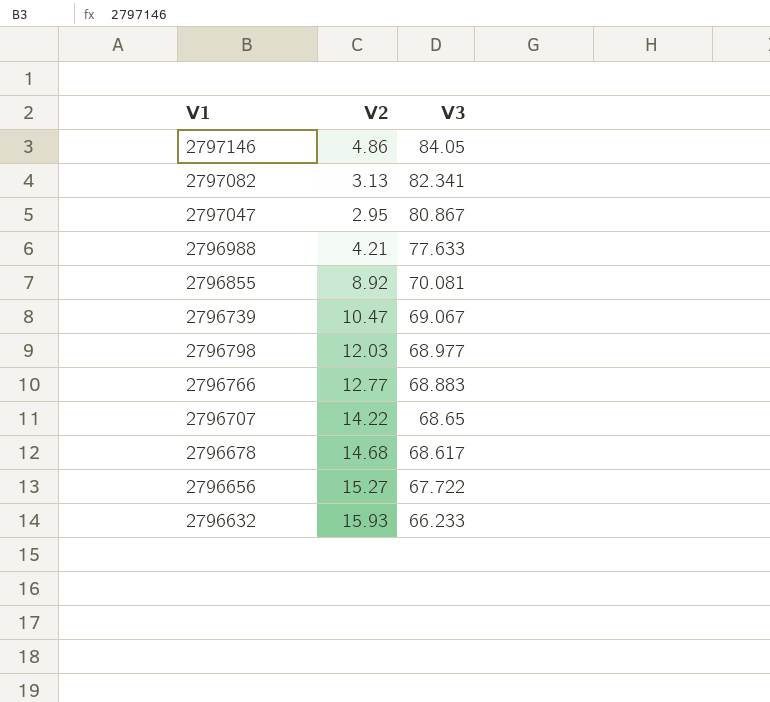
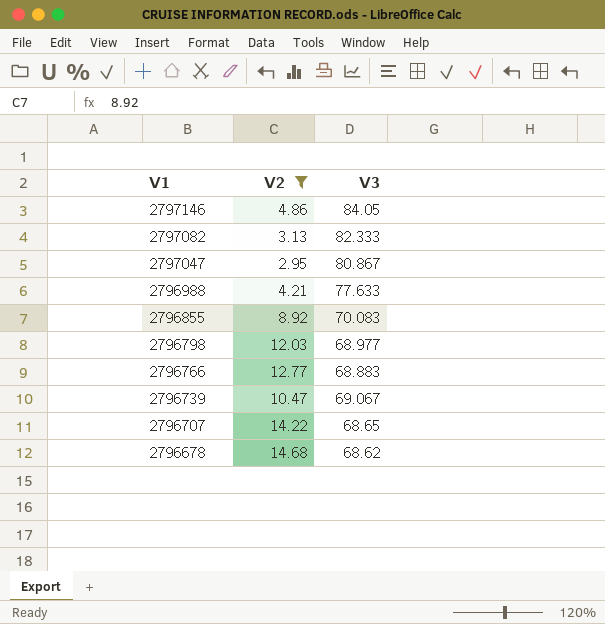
filter: none -> V2 <= 14.68
row order: V3 descending -> V1 descending
2797082 | V3: 82.341 -> 82.333
2796855 | V3: 70.081 -> 70.083
2796678 | V3: 68.617 -> 68.62

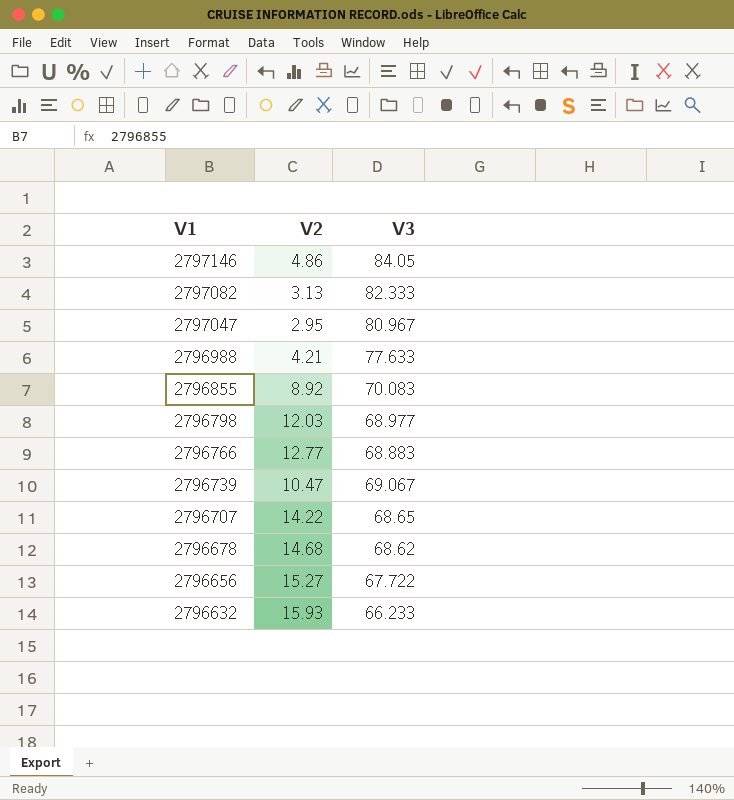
filter: V2 <= 14.68 -> none
2797047 | V3: 80.867 -> 80.967

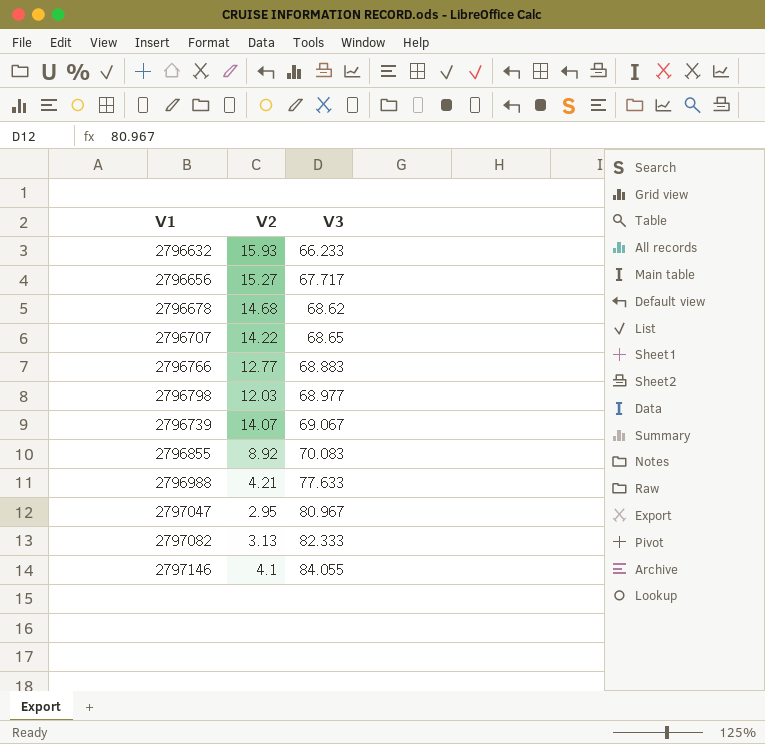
row order: V1 descending -> V3 ascending
2796656 | V3: 67.722 -> 67.717
2796739 | V2: 10.47 -> 14.07
2797146 | V2: 4.86 -> 4.1
2797146 | V3: 84.05 -> 84.055

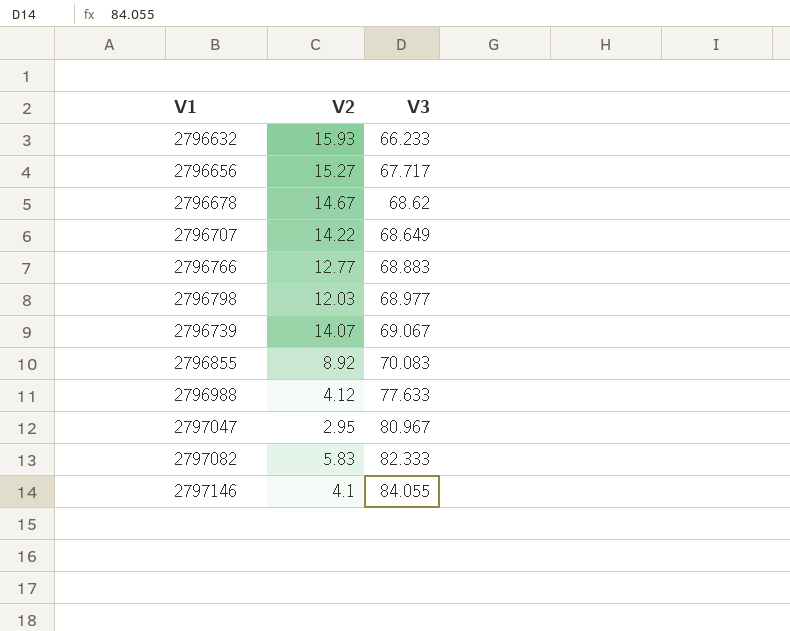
2796678 | V2: 14.68 -> 14.67
2796707 | V3: 68.65 -> 68.649
2796988 | V2: 4.21 -> 4.12
2797082 | V2: 3.13 -> 5.83

